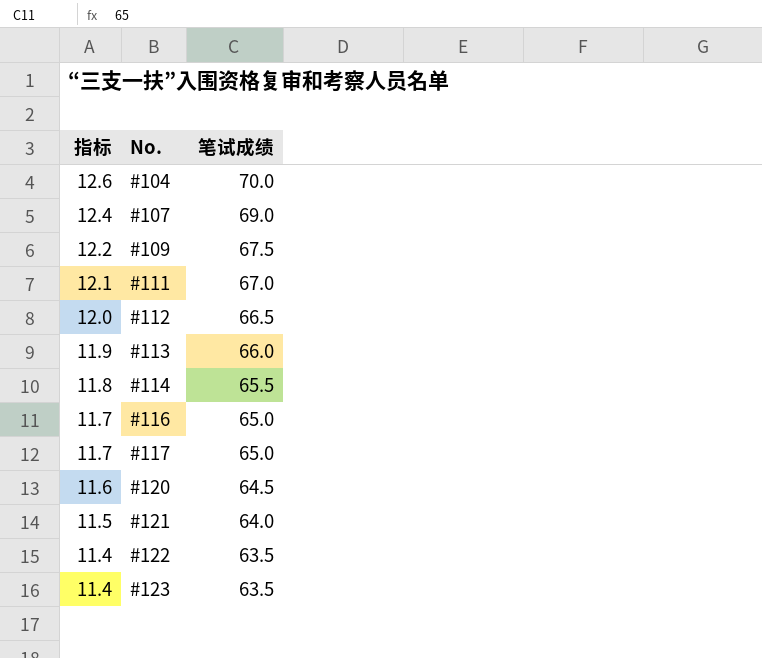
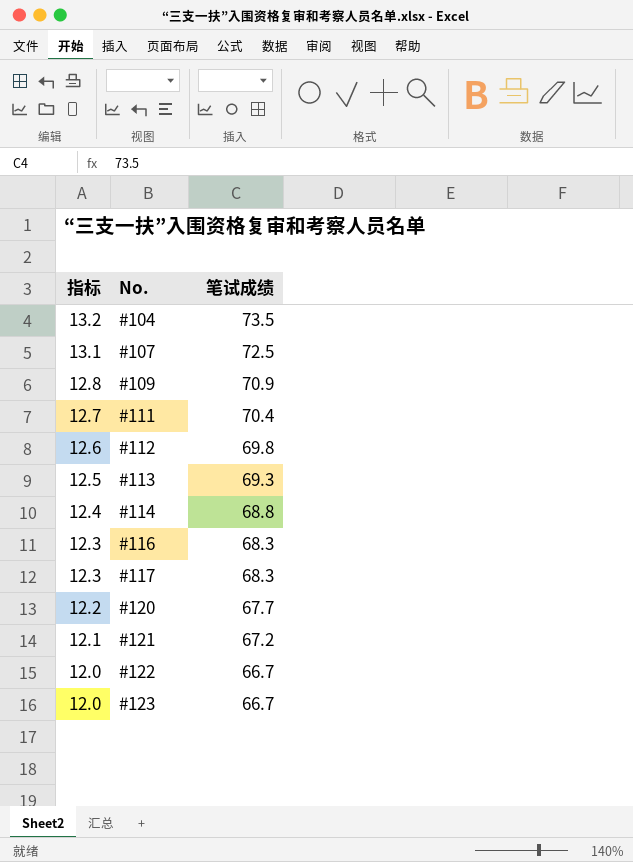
#104 | 指标: 12.6 -> 13.2
#104 | 笔试成绩: 70.0 -> 73.5
#107 | 指标: 12.4 -> 13.1
#107 | 笔试成绩: 69.0 -> 72.5
#109 | 指标: 12.2 -> 12.8
#109 | 笔试成绩: 67.5 -> 70.9
#111 | 指标: 12.1 -> 12.7
#111 | 笔试成绩: 67.0 -> 70.4
#112 | 指标: 12.0 -> 12.6
#112 | 笔试成绩: 66.5 -> 69.8
#113 | 指标: 11.9 -> 12.5
#113 | 笔试成绩: 66.0 -> 69.3
#114 | 指标: 11.8 -> 12.4
#114 | 笔试成绩: 65.5 -> 68.8
#116 | 指标: 11.7 -> 12.3
#116 | 笔试成绩: 65.0 -> 68.3
#117 | 指标: 11.7 -> 12.3
#117 | 笔试成绩: 65.0 -> 68.3
#120 | 指标: 11.6 -> 12.2
#120 | 笔试成绩: 64.5 -> 67.7
#121 | 指标: 11.5 -> 12.1
#121 | 笔试成绩: 64.0 -> 67.2
#122 | 指标: 11.4 -> 12.0
#122 | 笔试成绩: 63.5 -> 66.7
#123 | 指标: 11.4 -> 12.0
#123 | 笔试成绩: 63.5 -> 66.7

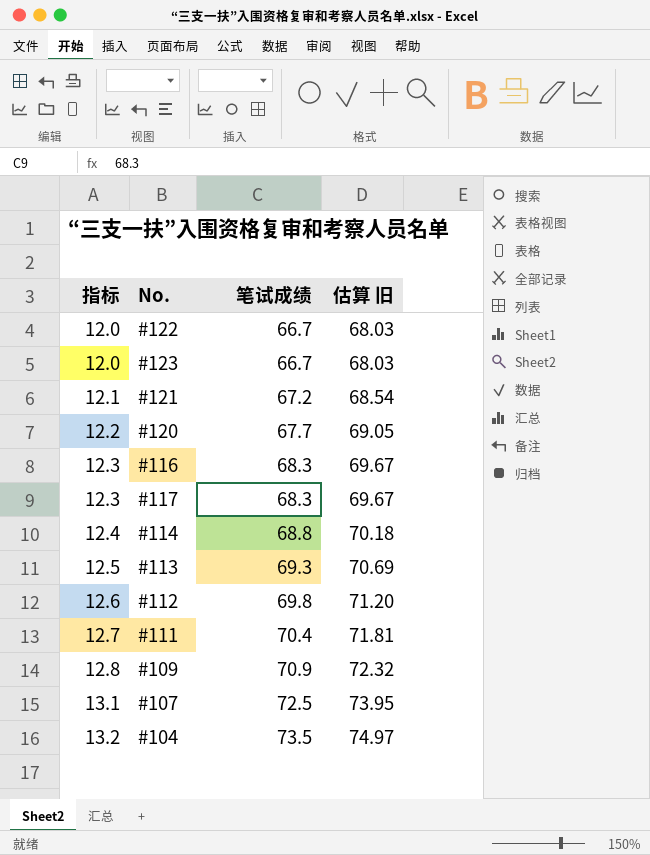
row order: 指标 descending -> 指标 ascending
column 估算 旧 | formula: none -> [笔试成绩] * 1.02

